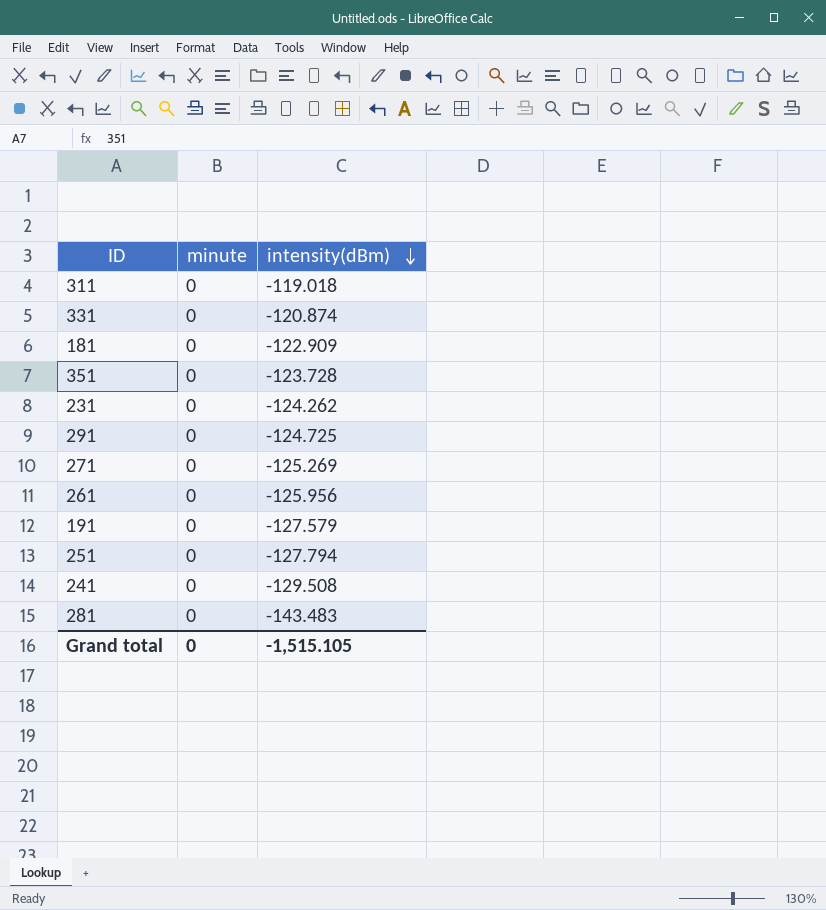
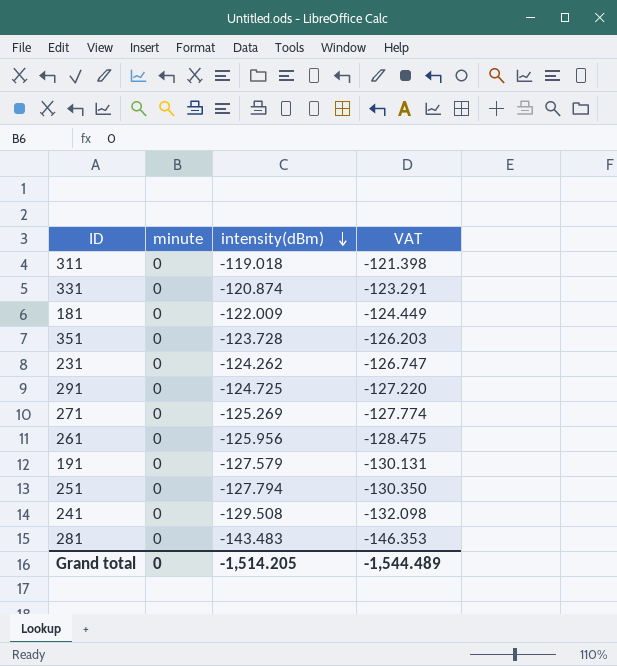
column VAT | formula: none -> [intensity(dBm)] * 1.02
181 | intensity(dBm): -122.909 -> -122.009
Grand total | intensity(dBm): -1,515.105 -> -1,514.205

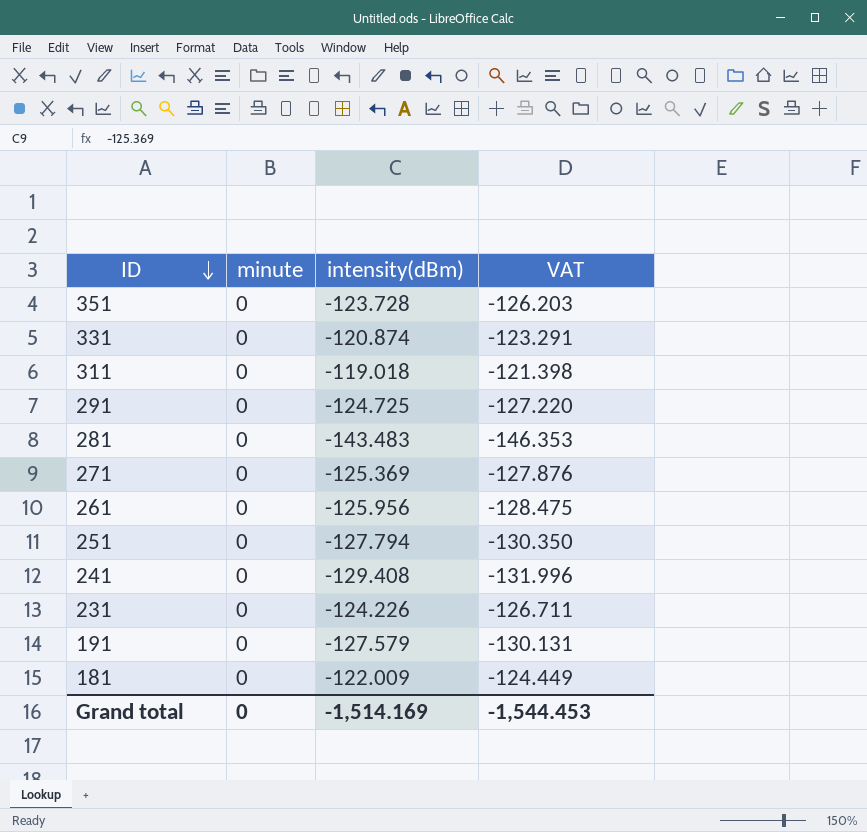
row order: intensity(dBm) descending -> ID descending
271 | intensity(dBm): -125.269 -> -125.369
271 | VAT: -127.774 -> -127.876
241 | intensity(dBm): -129.508 -> -129.408
241 | VAT: -132.098 -> -131.996
231 | intensity(dBm): -124.262 -> -124.226
231 | VAT: -126.747 -> -126.711
Grand total | intensity(dBm): -1,514.205 -> -1,514.169
Grand total | VAT: -1,544.489 -> -1,544.453

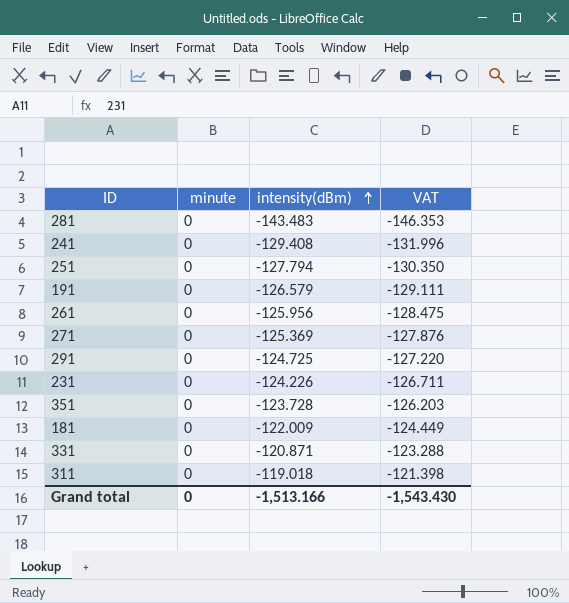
row order: ID descending -> intensity(dBm) ascending
191 | intensity(dBm): -127.579 -> -126.579
191 | VAT: -130.131 -> -129.111
331 | intensity(dBm): -120.874 -> -120.871
331 | VAT: -123.291 -> -123.288
Grand total | intensity(dBm): -1,514.169 -> -1,513.166
Grand total | VAT: -1,544.453 -> -1,543.430

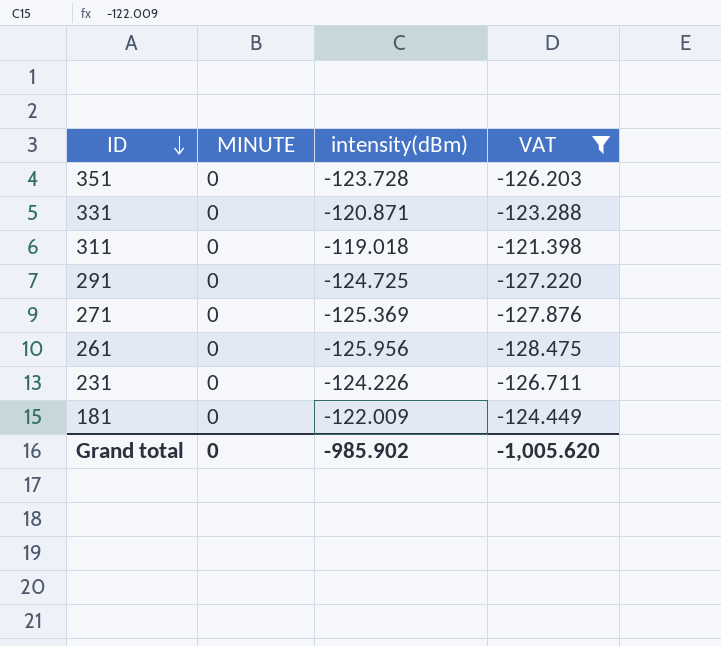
filter: none -> VAT >= -128.475
row order: intensity(dBm) ascending -> ID descending
column name: minute -> MINUTE
Grand total | intensity(dBm): -1,513.166 -> -985.902
Grand total | VAT: -1,543.430 -> -1,005.620

